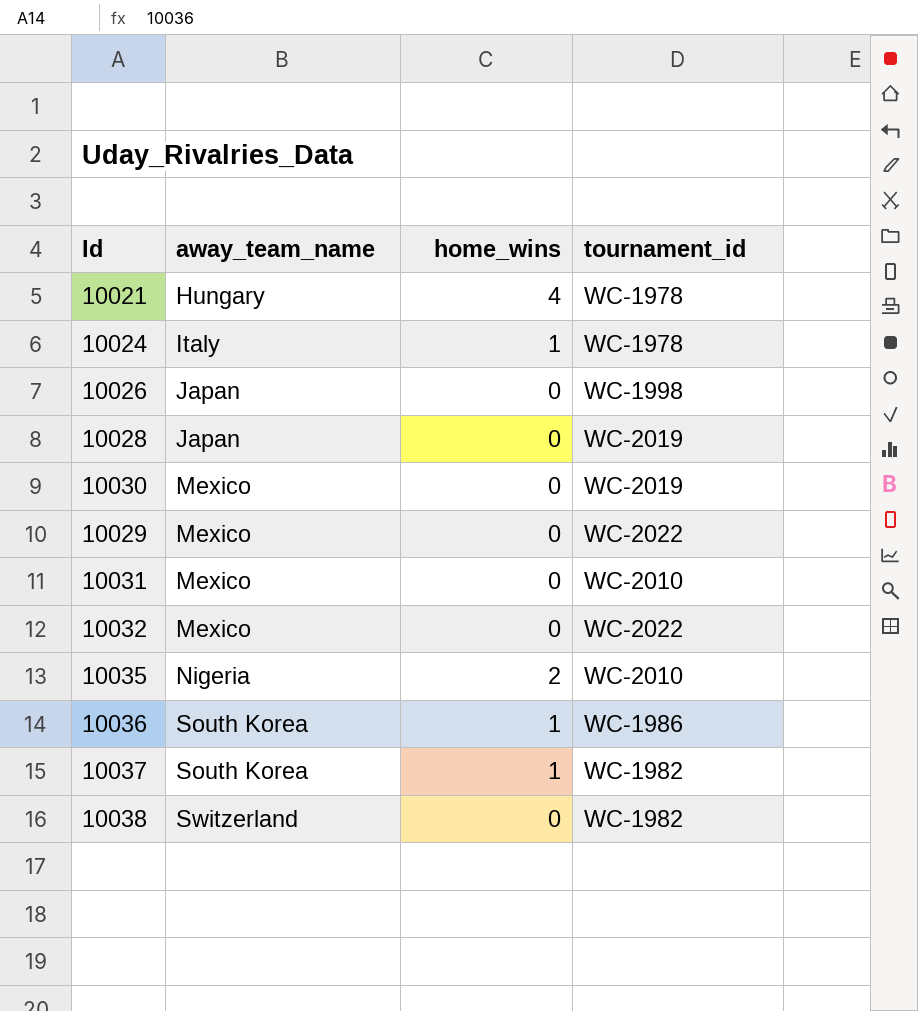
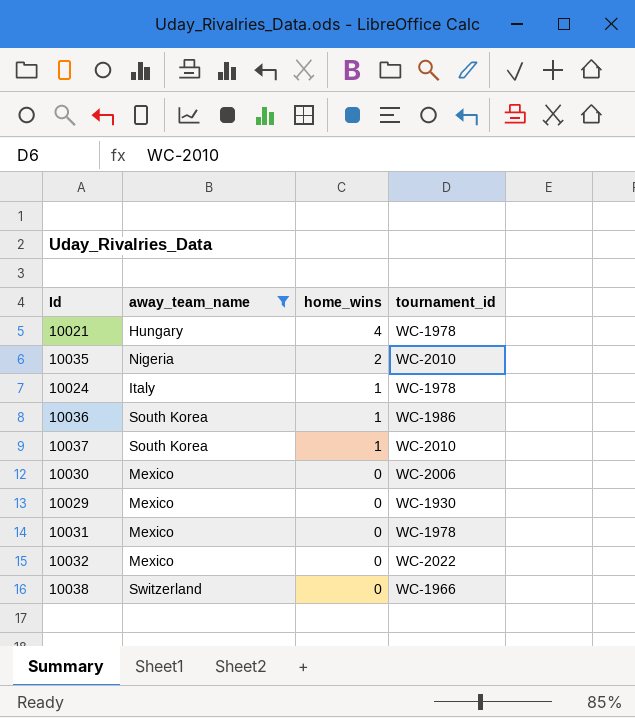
filter: none -> away_team_name != Japan
row order: away_team_name ascending -> home_wins descending
10037 | tournament_id: WC-1982 -> WC-2010
10030 | tournament_id: WC-2019 -> WC-2006
10029 | tournament_id: WC-2022 -> WC-1930
10031 | tournament_id: WC-2010 -> WC-1978
10038 | tournament_id: WC-1982 -> WC-1966

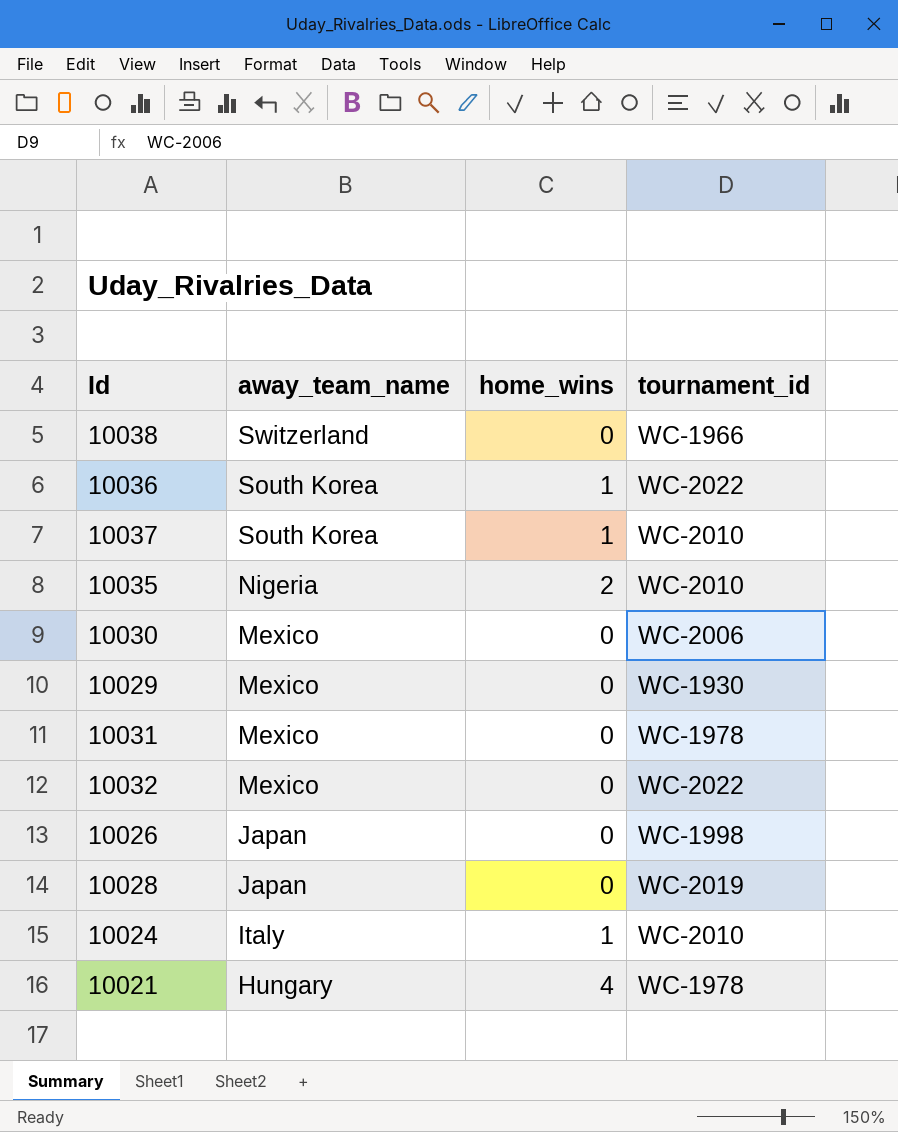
filter: away_team_name != Japan -> none
row order: home_wins descending -> away_team_name descending
10036 | tournament_id: WC-1986 -> WC-2022
10024 | tournament_id: WC-1978 -> WC-2010

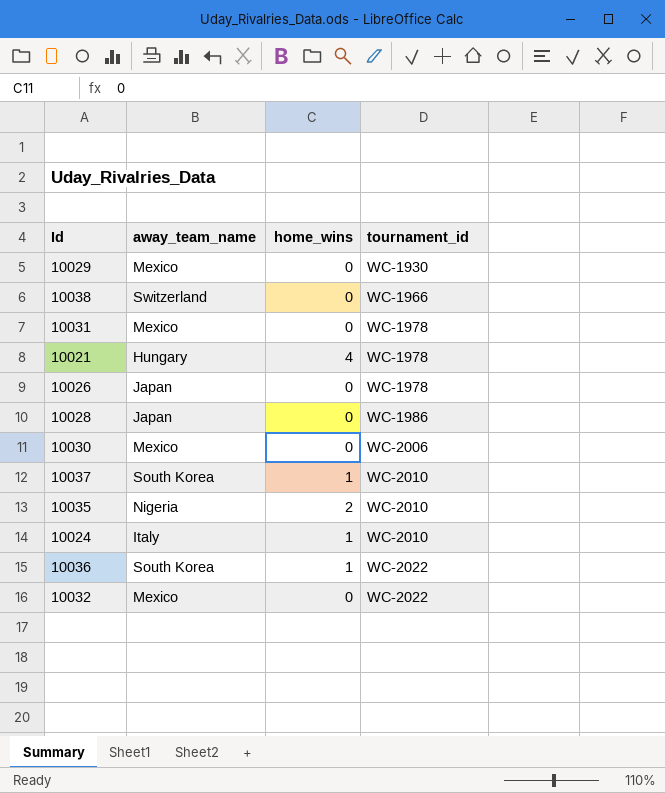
row order: away_team_name descending -> tournament_id ascending
10026 | tournament_id: WC-1998 -> WC-1978
10028 | tournament_id: WC-2019 -> WC-1986

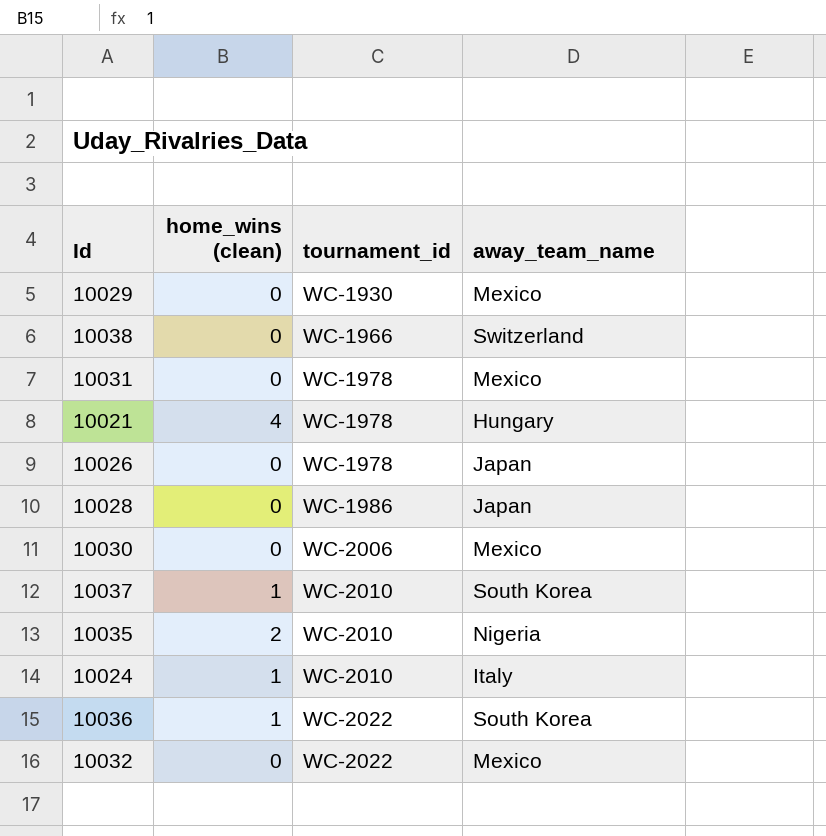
column name: home_wins -> home_wins (clean)
column away_team_name | position: 2 -> 4

